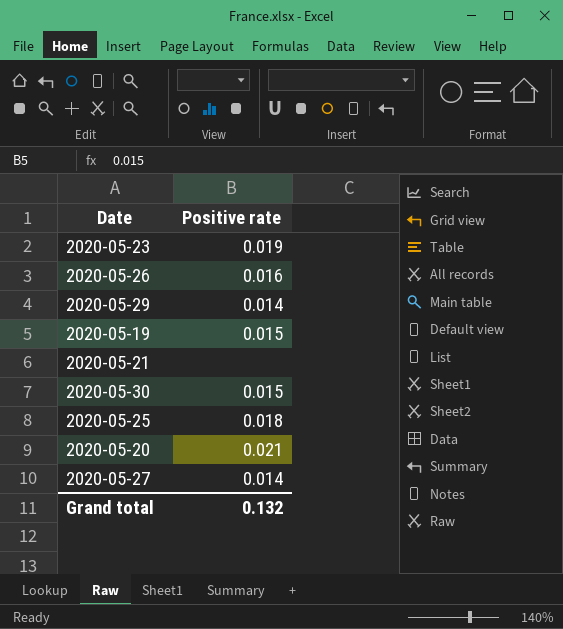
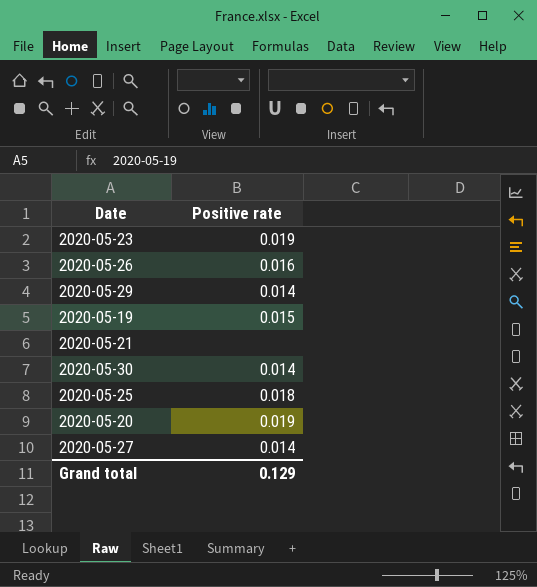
2020-05-30 | Positive rate: 0.015 -> 0.014
2020-05-20 | Positive rate: 0.021 -> 0.019
Grand total | Positive rate: 0.132 -> 0.129

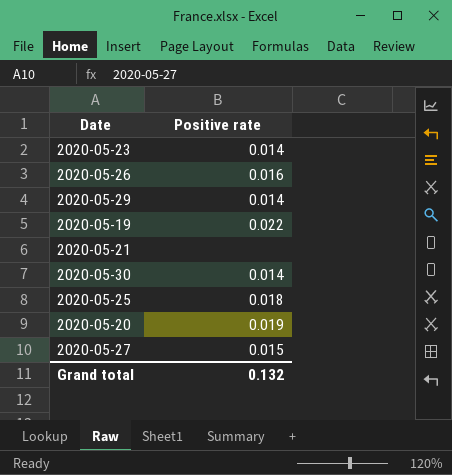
2020-05-23 | Positive rate: 0.019 -> 0.014
2020-05-19 | Positive rate: 0.015 -> 0.022
2020-05-27 | Positive rate: 0.014 -> 0.015
Grand total | Positive rate: 0.129 -> 0.132

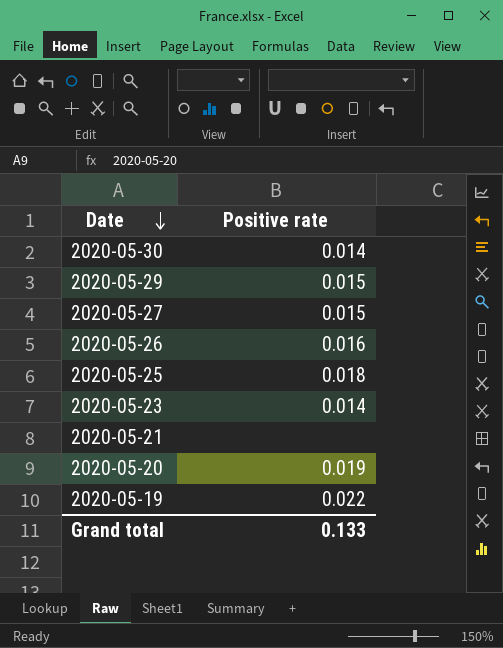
row order: none -> Date descending
2020-05-29 | Positive rate: 0.014 -> 0.015
Grand total | Positive rate: 0.132 -> 0.133

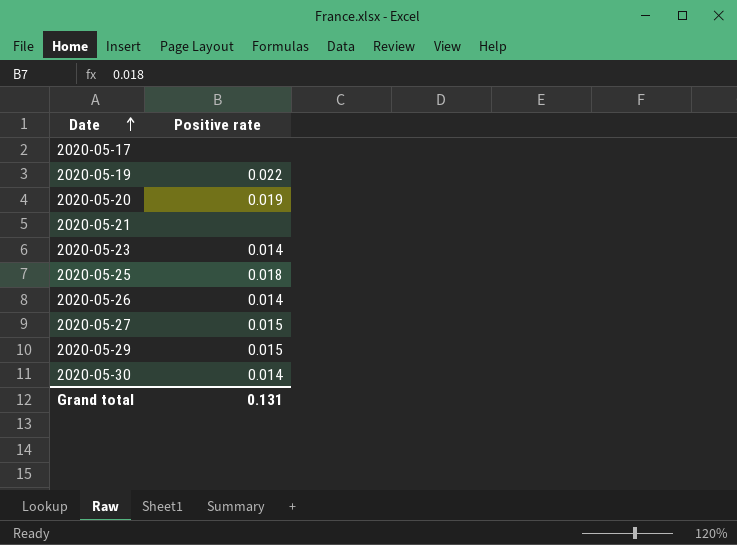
row order: Date descending -> Date ascending
row 2020-05-17: none -> none
2020-05-26 | Positive rate: 0.016 -> 0.014
Grand total | Positive rate: 0.133 -> 0.131

